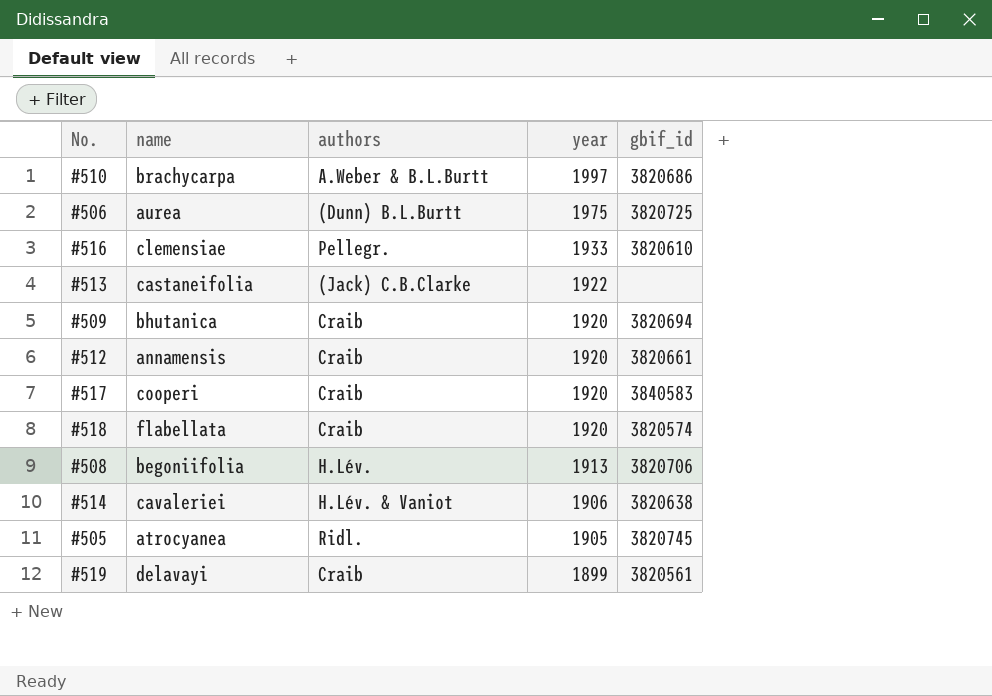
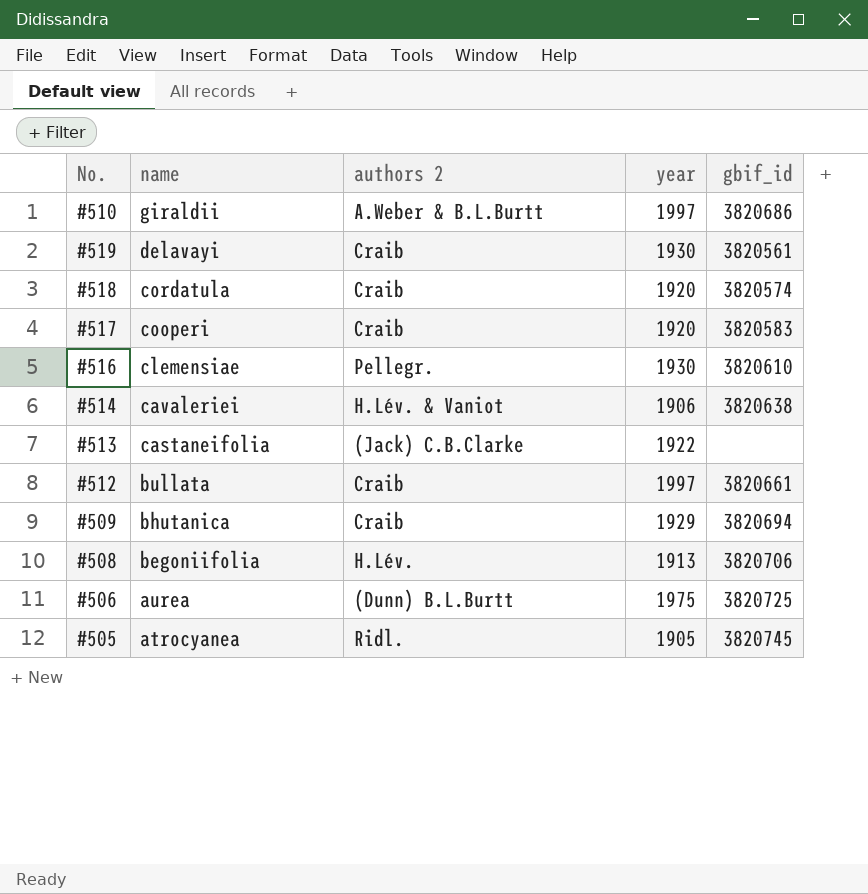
row order: year descending -> name descending
column name: authors -> authors 2
#510 | name: brachycarpa -> giraldii
#519 | year: 1899 -> 1930
#518 | name: flabellata -> cordatula
#517 | gbif_id: 3840583 -> 3820583
#516 | year: 1933 -> 1930
#512 | name: annamensis -> bullata
#512 | year: 1920 -> 1997
#509 | year: 1920 -> 1929

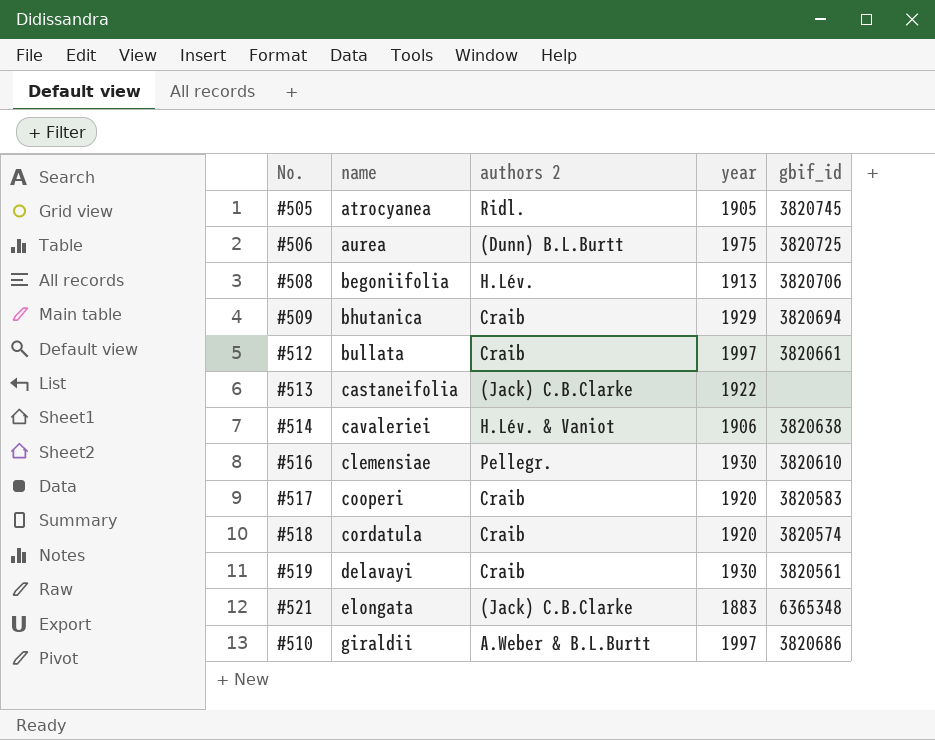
row order: name descending -> name ascending
row #521: none -> elongata | (Jack) C.B.Clarke | 1883 | 6365348

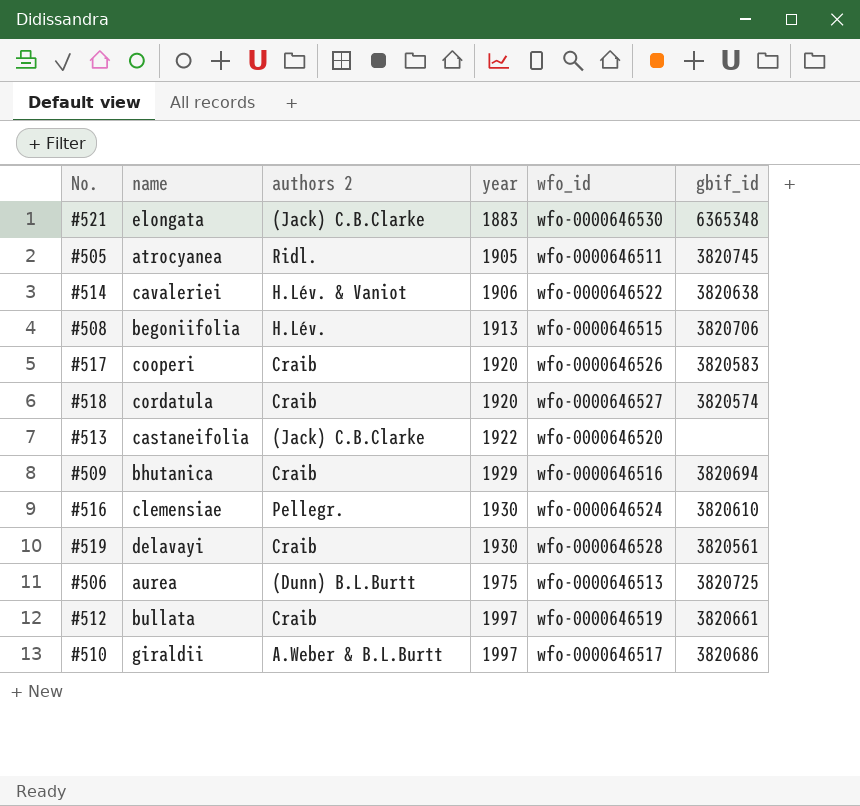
row order: name ascending -> year ascending
column wfo_id | position: none -> 5

